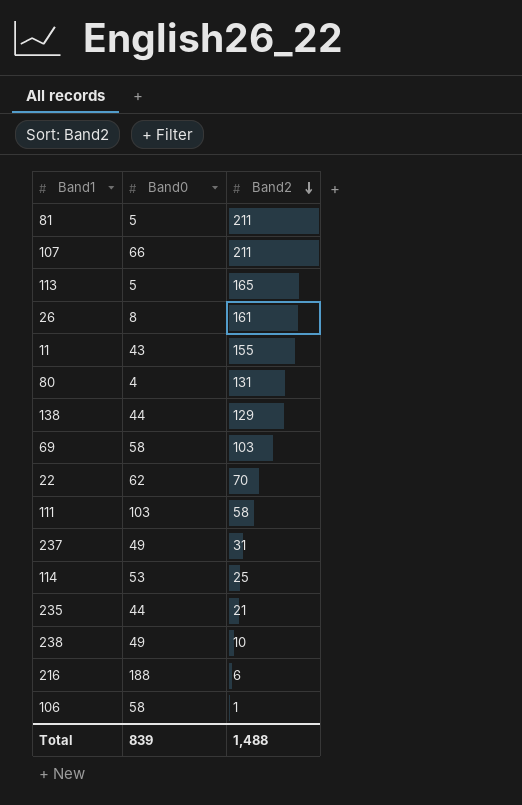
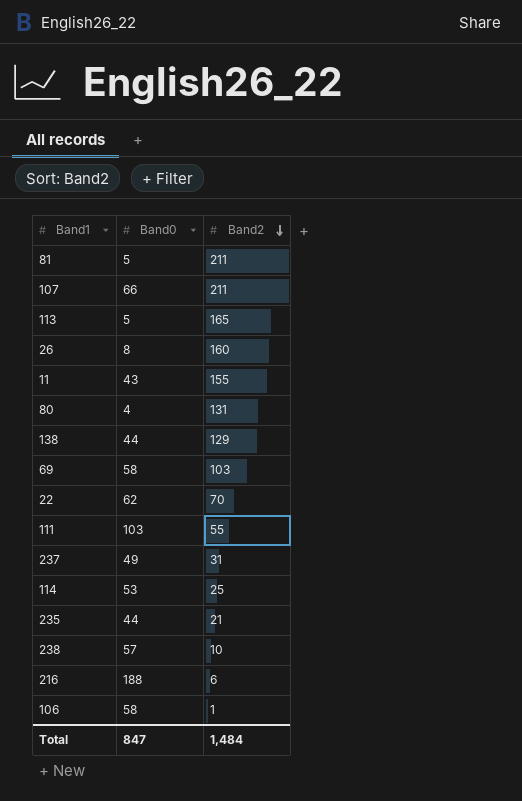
26 | Band2: 161 -> 160
111 | Band2: 58 -> 55
238 | Band0: 49 -> 57
Total | Band0: 839 -> 847
Total | Band2: 1,488 -> 1,484

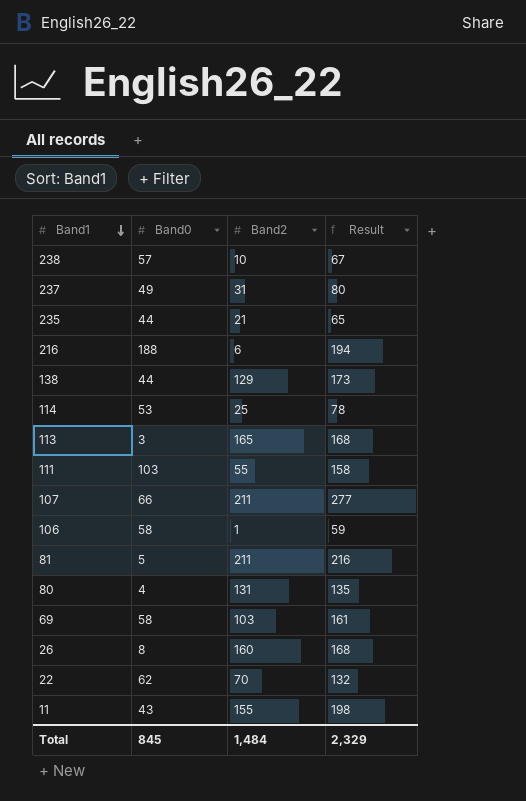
row order: Band2 descending -> Band1 descending
column Result | formula: none -> [Band0] + [Band2]
113 | Band0: 5 -> 3
Total | Band0: 847 -> 845

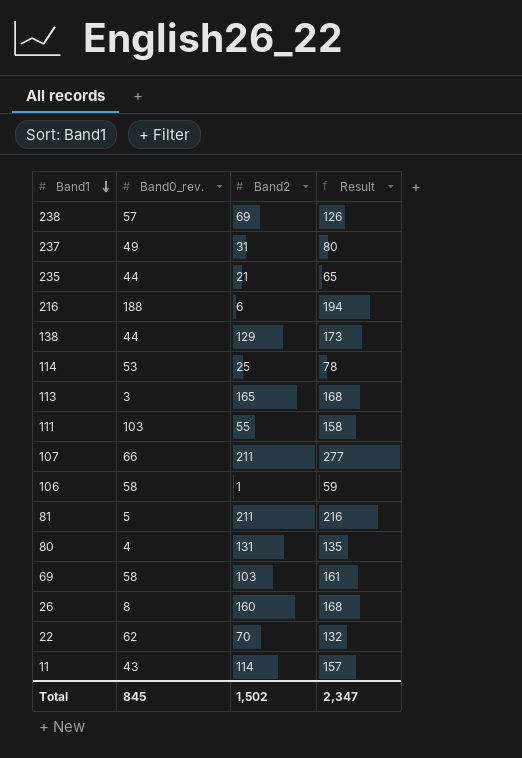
column name: Band0 -> Band0_rev.
238 | Band2: 10 -> 69
238 | Result: 67 -> 126
11 | Band2: 155 -> 114
11 | Result: 198 -> 157
Total | Band2: 1,484 -> 1,502
Total | Result: 2,329 -> 2,347

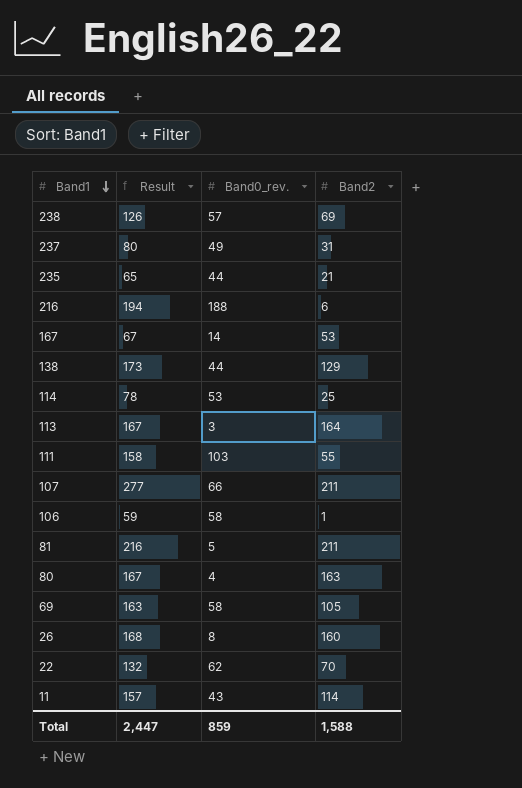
column Result | position: 4 -> 2
row 167: none -> 67 | 14 | 53
113 | Result: 168 -> 167
113 | Band2: 165 -> 164
80 | Result: 135 -> 167
80 | Band2: 131 -> 163
69 | Result: 161 -> 163
69 | Band2: 103 -> 105
Total | Result: 2,347 -> 2,447
Total | Band0_rev.: 845 -> 859
Total | Band2: 1,502 -> 1,588

